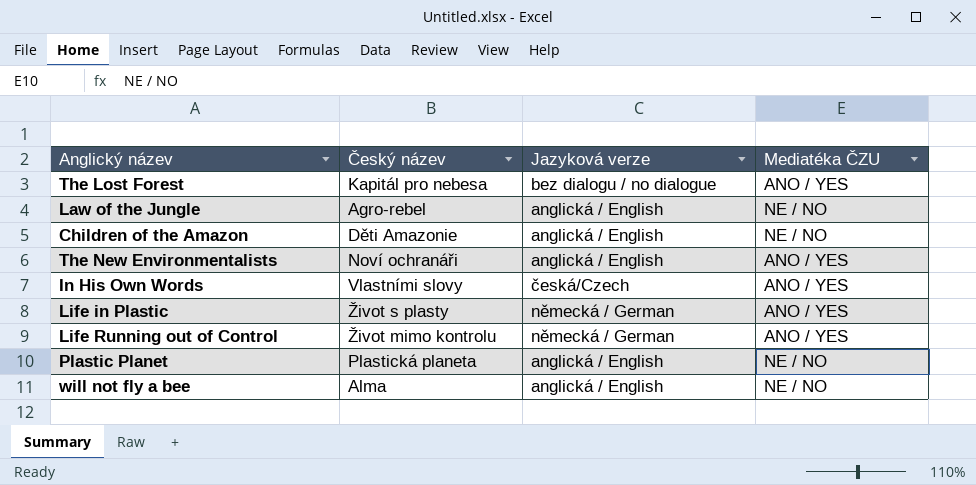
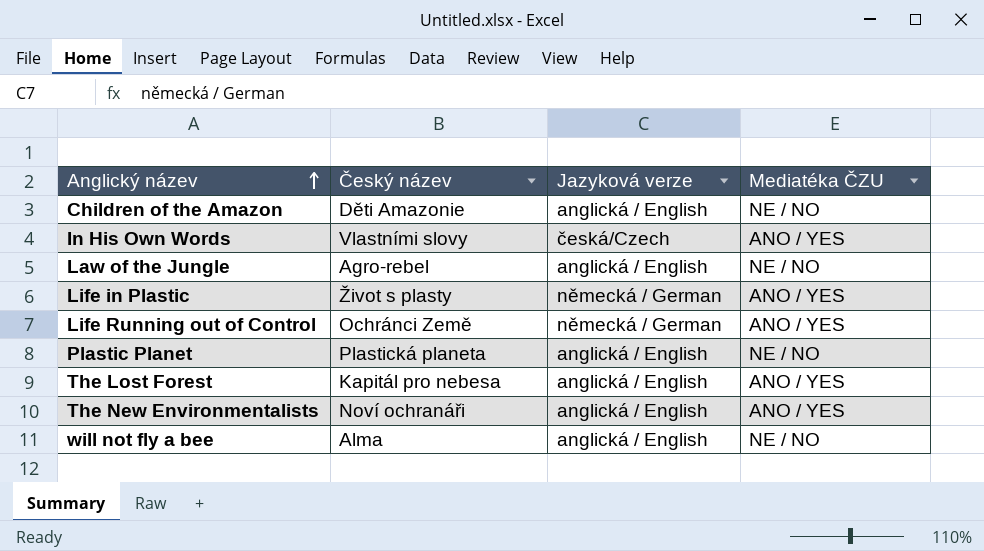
row order: none -> Anglický název ascending
Life Running out of Control | Český název: Život mimo kontrolu -> Ochránci Země
The Lost Forest | Jazyková verze: bez dialogu / no dialogue -> anglická / English

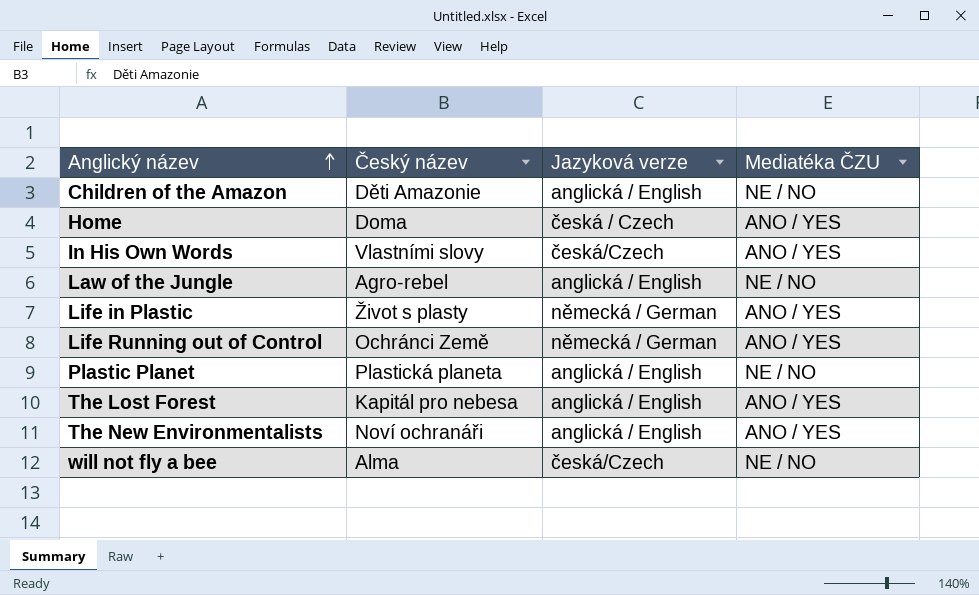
row Home: none -> Doma | česká / Czech | ANO / YES
will not fly a bee | Jazyková verze: anglická / English -> česká/Czech

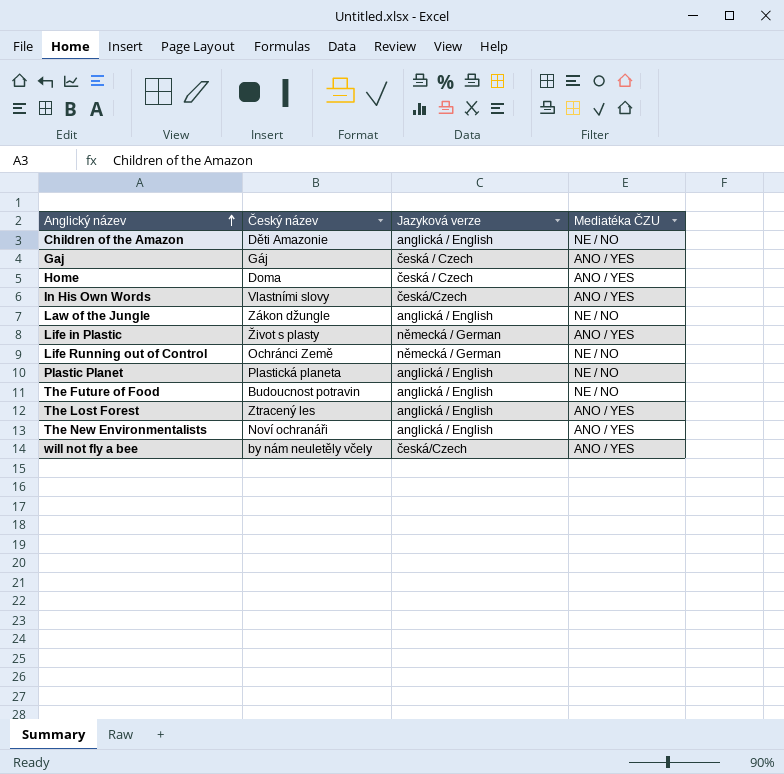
row Gaj: none -> Gáj | česká / Czech | ANO / YES
Law of the Jungle | Český název: Agro-rebel -> Zákon džungle
Life Running out of Control | Mediatéka ČZU: ANO / YES -> NE / NO
row The Future of Food: none -> Budoucnost potravin | anglická / English | NE / NO
The Lost Forest | Český název: Kapitál pro nebesa -> Ztracený les
will not fly a bee | Český název: Alma -> by nám neuletěly včely
will not fly a bee | Mediatéka ČZU: NE / NO -> ANO / YES

